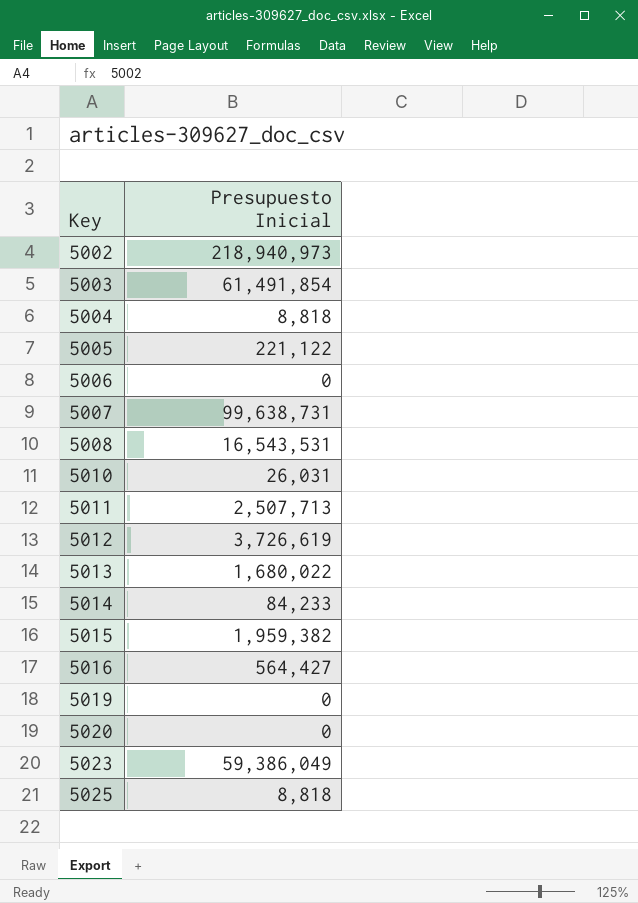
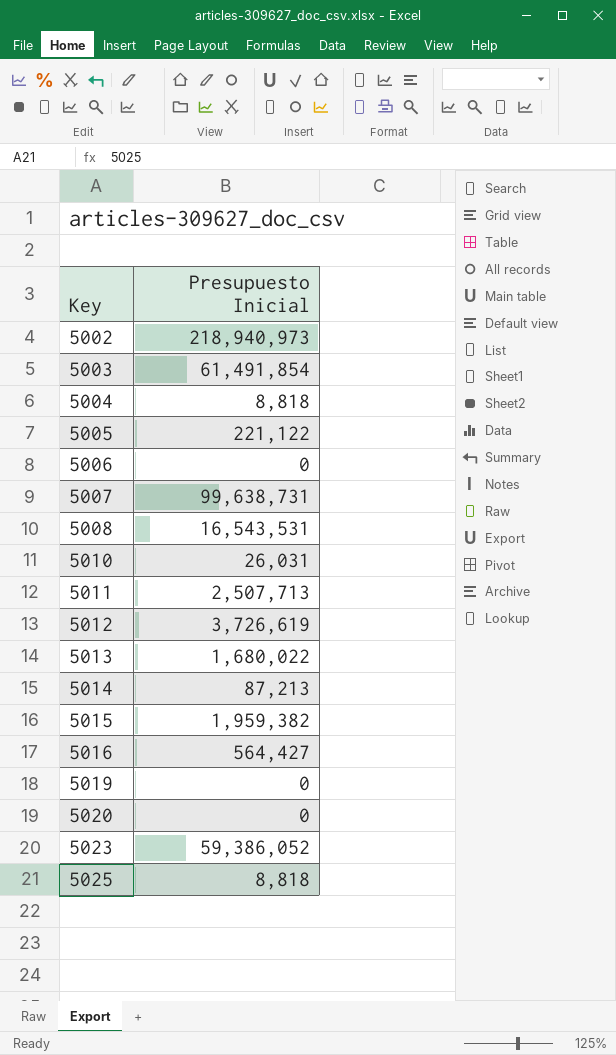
5014 | Presupuesto Inicial: 84,233 -> 87,213
5023 | Presupuesto Inicial: 59,386,049 -> 59,386,052

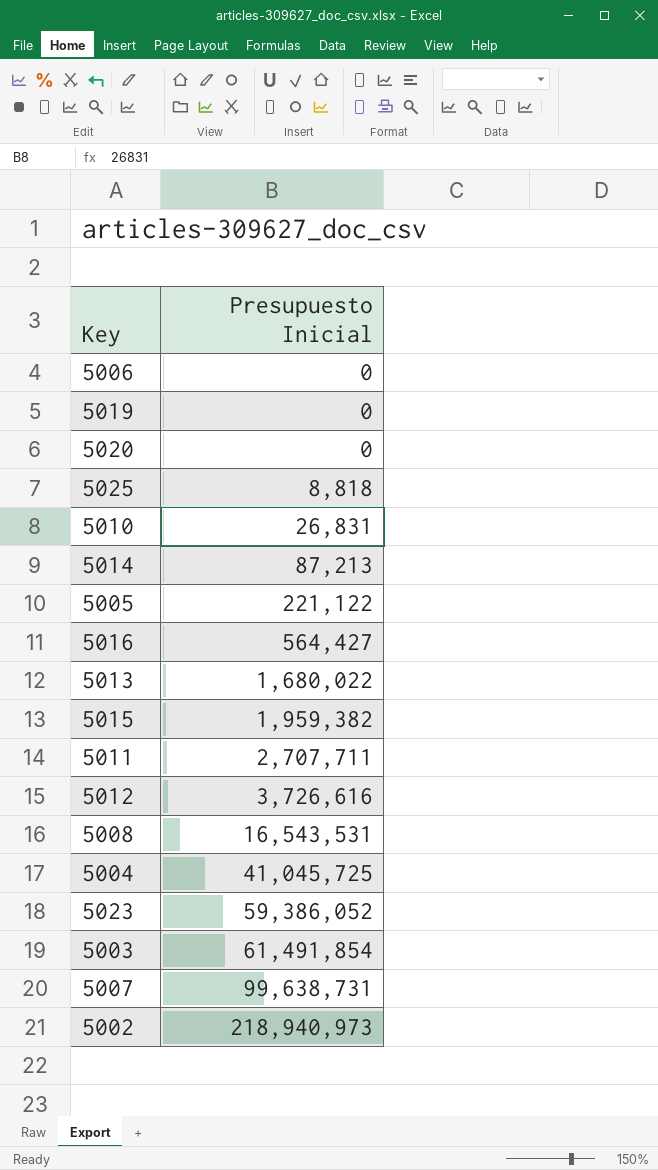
row order: Key ascending -> Presupuesto Inicial ascending
5010 | Presupuesto Inicial: 26,031 -> 26,831
5011 | Presupuesto Inicial: 2,507,713 -> 2,707,711
5012 | Presupuesto Inicial: 3,726,619 -> 3,726,616
5004 | Presupuesto Inicial: 8,818 -> 41,045,725

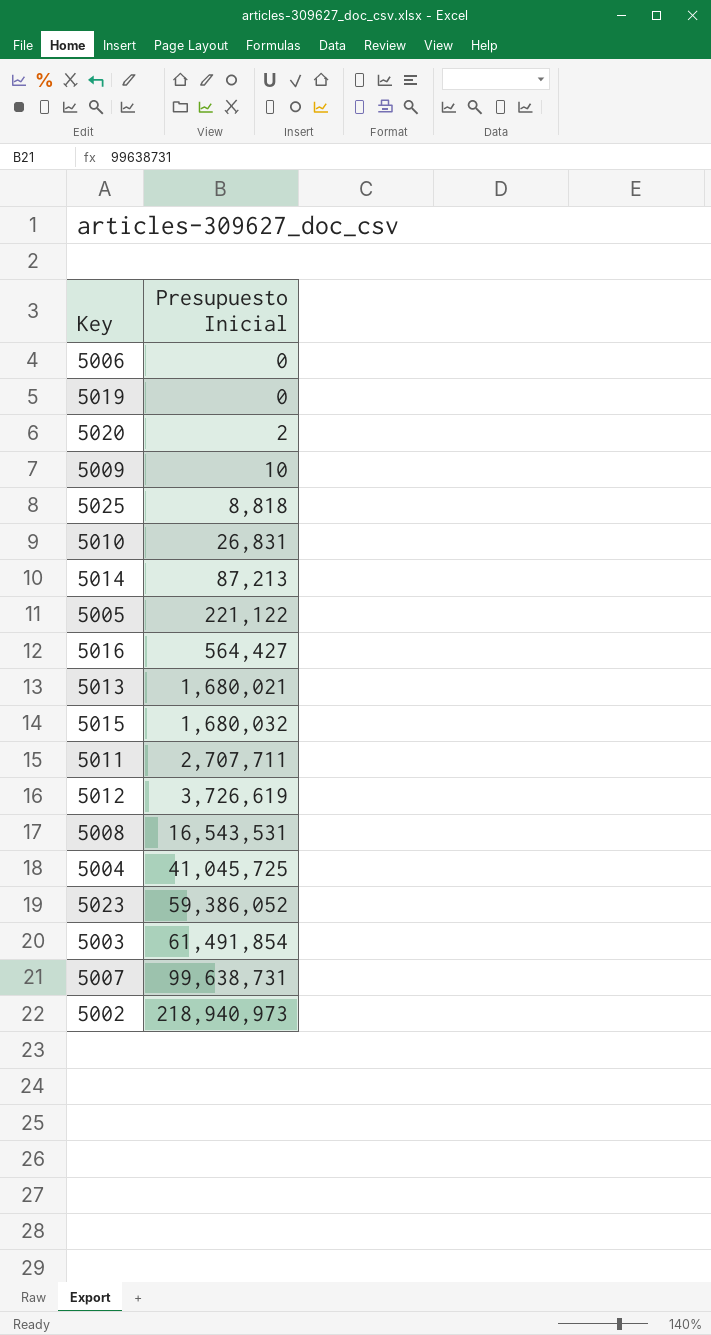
5020 | Presupuesto Inicial: 0 -> 2
row 5009: none -> 10
5013 | Presupuesto Inicial: 1,680,022 -> 1,680,021
5015 | Presupuesto Inicial: 1,959,382 -> 1,680,032
5012 | Presupuesto Inicial: 3,726,616 -> 3,726,619

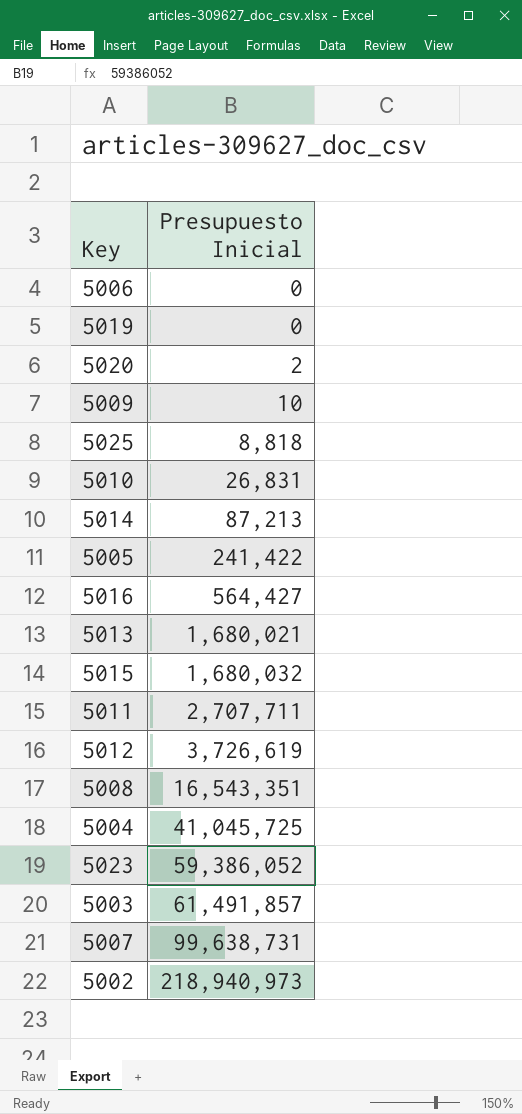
5005 | Presupuesto Inicial: 221,122 -> 241,422
5008 | Presupuesto Inicial: 16,543,531 -> 16,543,351
5003 | Presupuesto Inicial: 61,491,854 -> 61,491,857

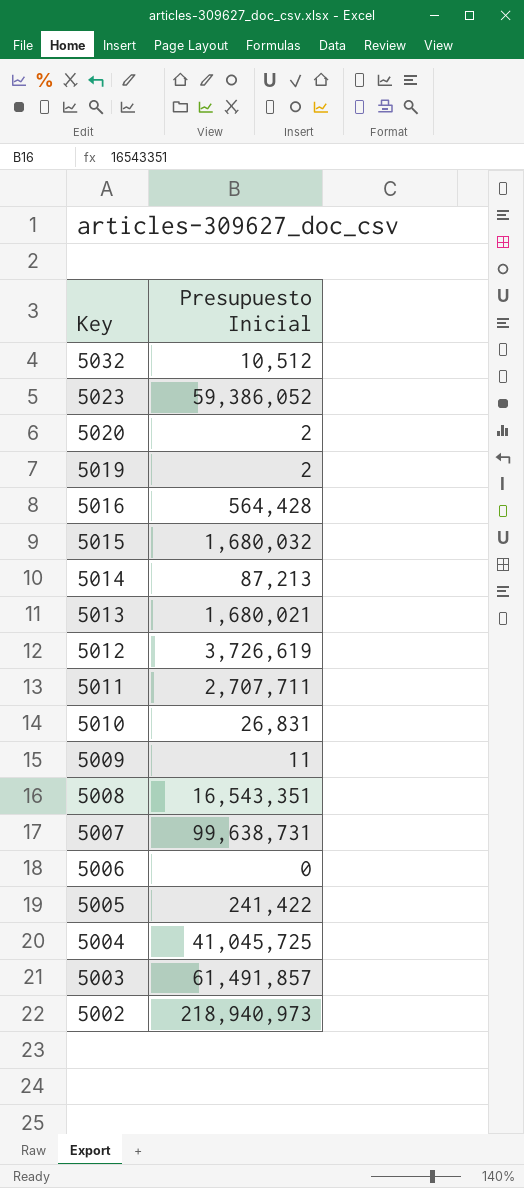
row order: Presupuesto Inicial ascending -> Key descending
row 5025: 8,818 -> none
row 5032: none -> 10,512
5019 | Presupuesto Inicial: 0 -> 2
5016 | Presupuesto Inicial: 564,427 -> 564,428
5009 | Presupuesto Inicial: 10 -> 11

